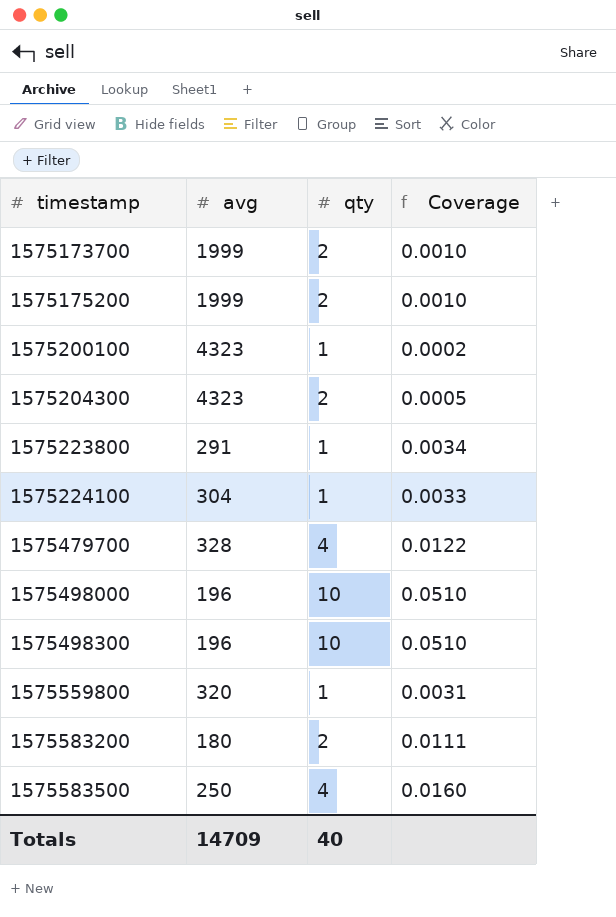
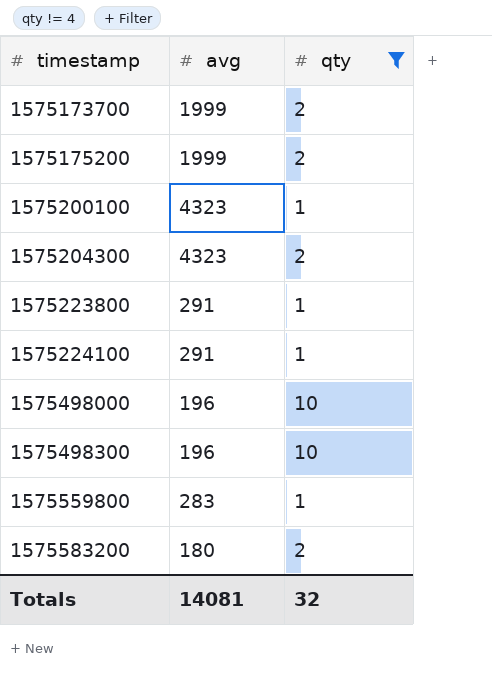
filter: none -> qty != 4
column Coverage | formula: [qty] / [avg] -> none
1575224100 | avg: 304 -> 291
1575559800 | avg: 320 -> 283
Totals | avg: 14709 -> 14081
Totals | qty: 40 -> 32

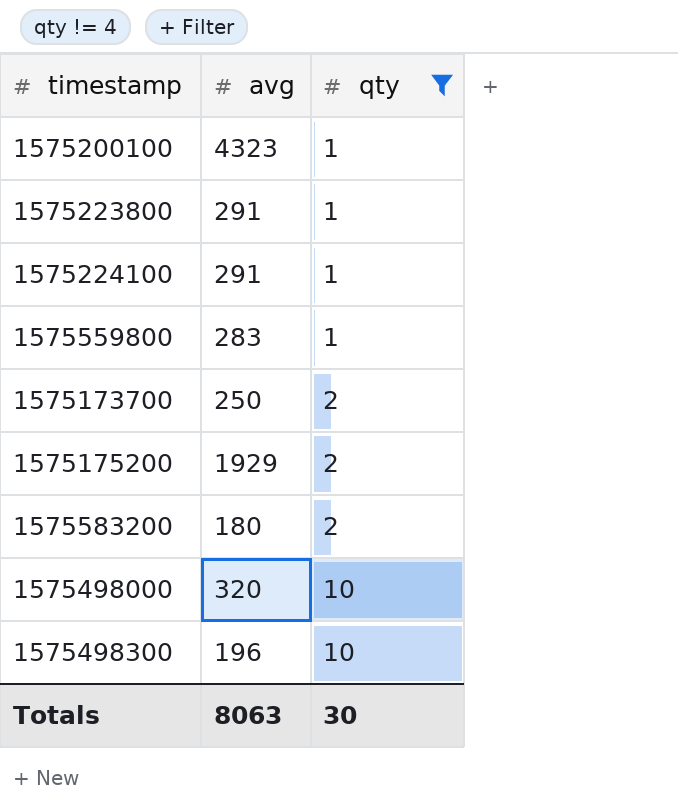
row order: timestamp ascending -> qty ascending
row 1575204300: 4323 | 2 -> none
1575173700 | avg: 1999 -> 250
1575175200 | avg: 1999 -> 1929
1575498000 | avg: 196 -> 320
Totals | avg: 14081 -> 8063
Totals | qty: 32 -> 30

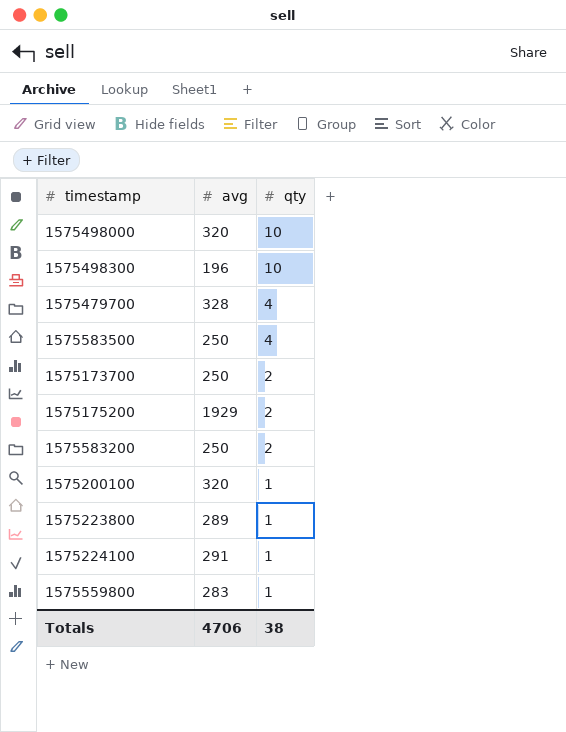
filter: qty != 4 -> none
row order: qty ascending -> qty descending
1575583200 | avg: 180 -> 250
1575200100 | avg: 4323 -> 320
1575223800 | avg: 291 -> 289
Totals | avg: 8063 -> 4706
Totals | qty: 30 -> 38

